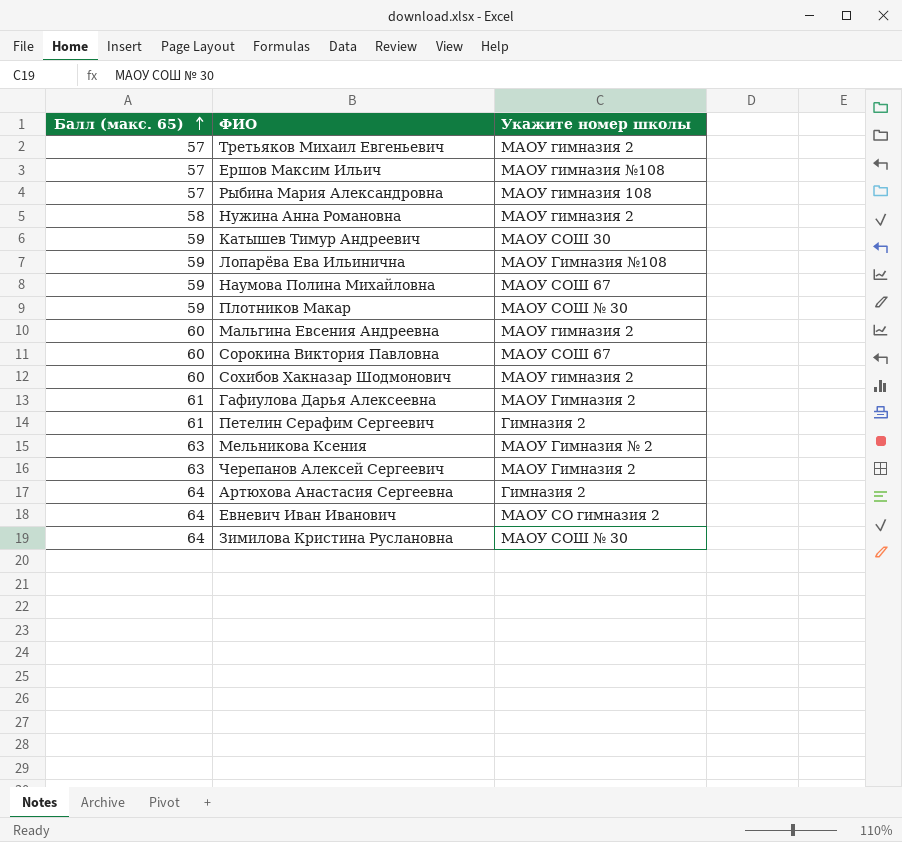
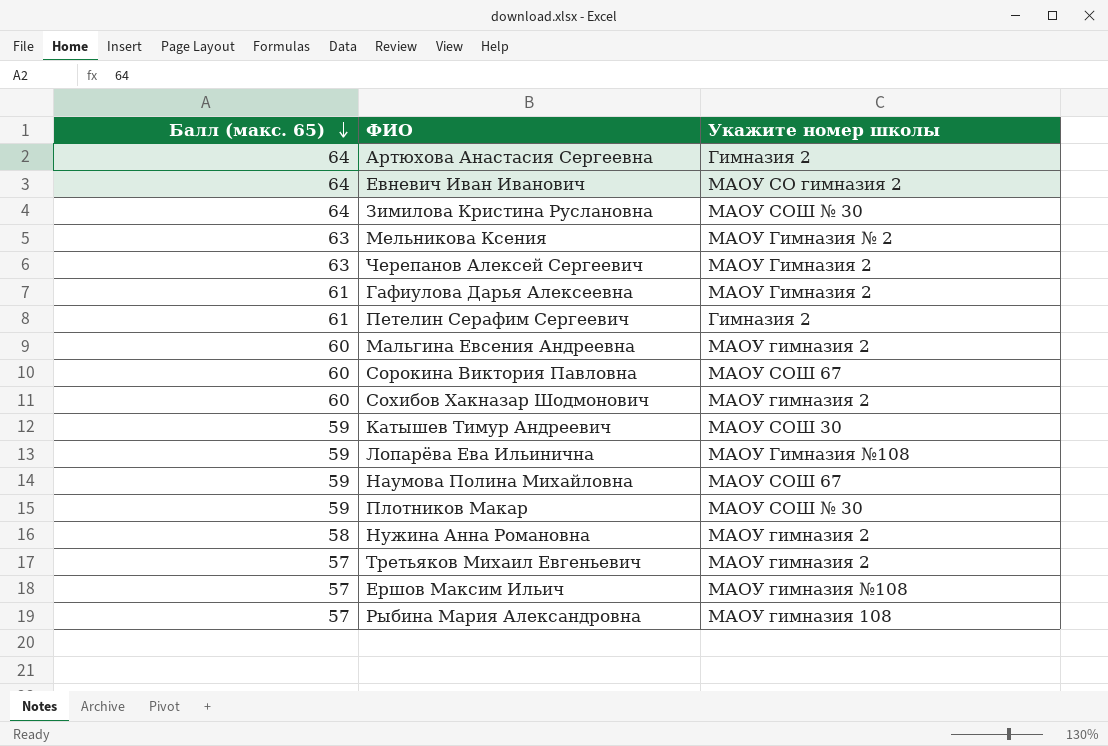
row order: Балл (макс. 65) ascending -> Балл (макс. 65) descending

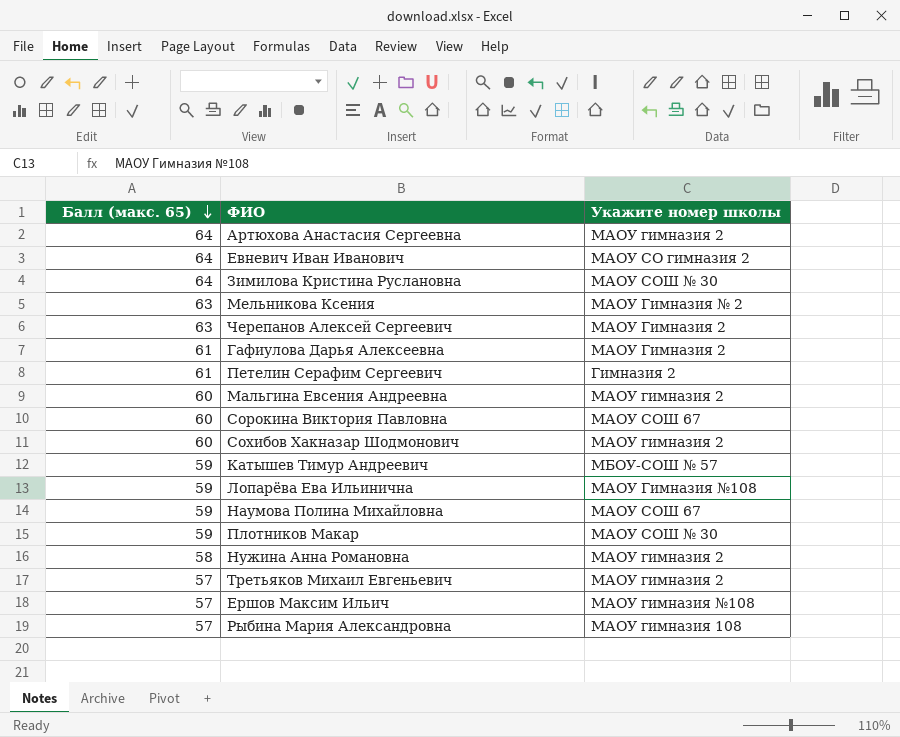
Артюхова Анастасия Сергеевна | Укажите номер школы: Гимназия 2 -> МАОУ гимназия 2
Катышев Тимур Андреевич | Укажите номер школы: МАОУ СОШ 30 -> МБОУ-СОШ № 57

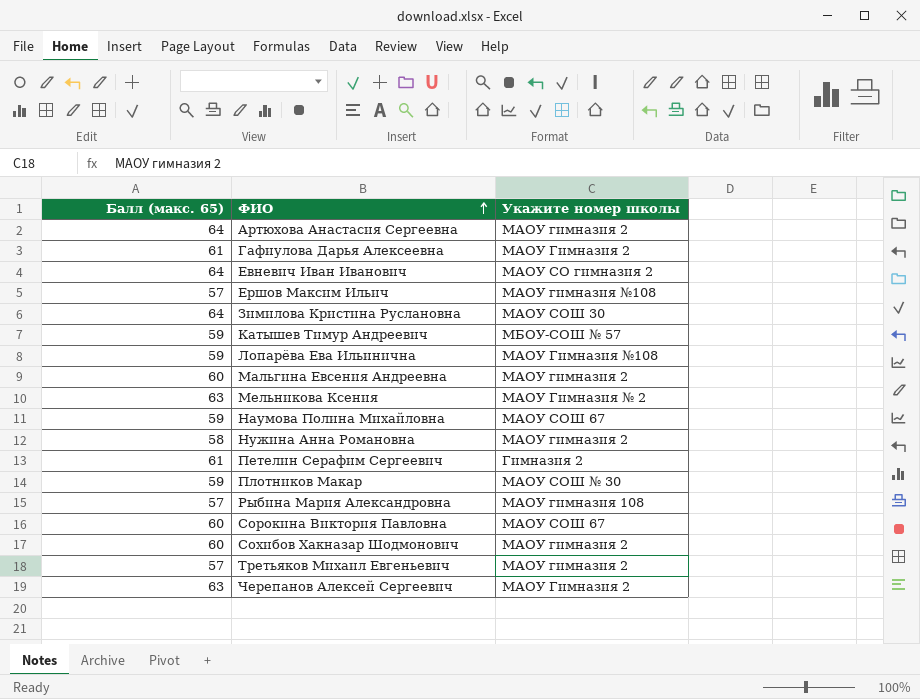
row order: Балл (макс. 65) descending -> ФИО ascending
Зимилова Кристина Руслановна | Укажите номер школы: МАОУ СОШ № 30 -> МАОУ СОШ 30

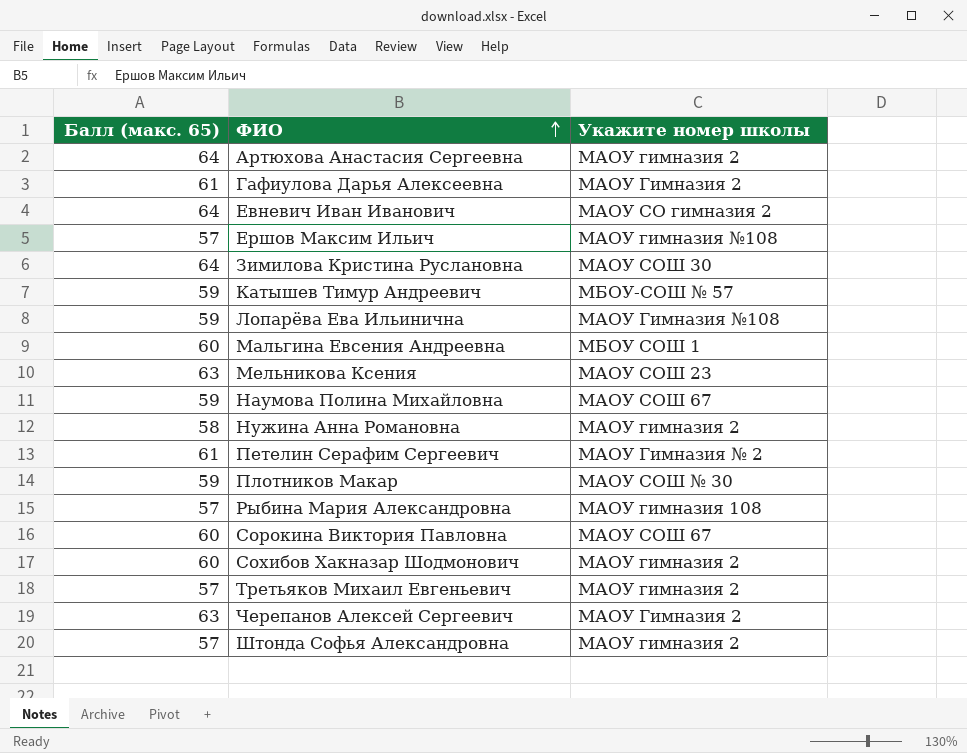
Мальгина Евсения Андреевна | Укажите номер школы: МАОУ гимназия 2 -> МБОУ СОШ 1
Мельникова Ксения | Укажите номер школы: МАОУ Гимназия № 2 -> МАОУ СОШ 23
Петелин Серафим Сергеевич | Укажите номер школы: Гимназия 2 -> МАОУ Гимназия № 2
row Штонда Софья Александровна: none -> 57 | МАОУ гимназия 2

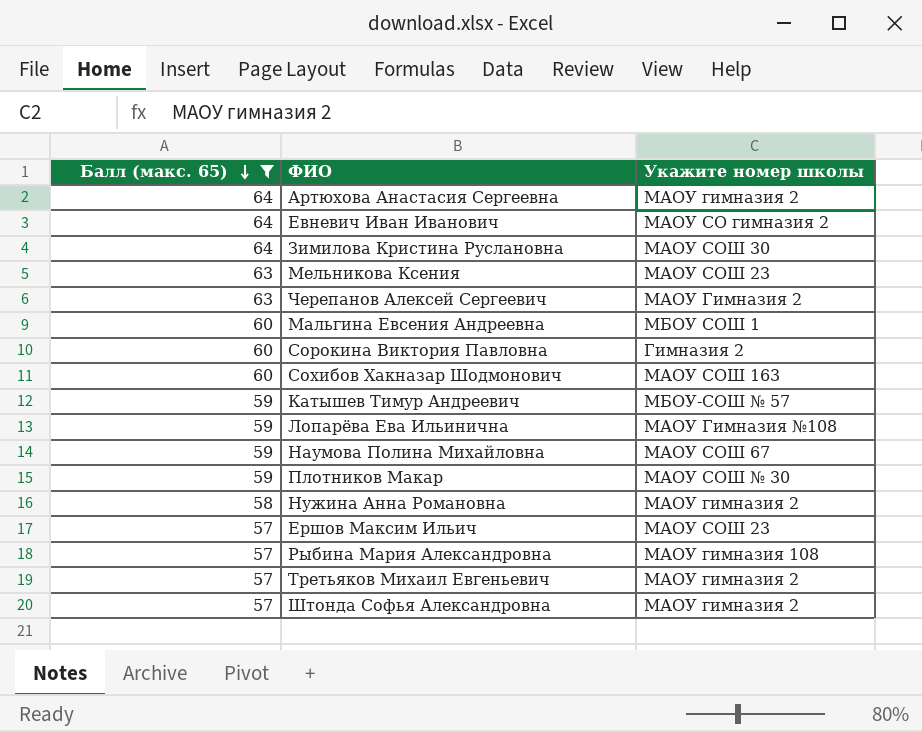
filter: none -> Балл (макс. 65) != 61
row order: ФИО ascending -> Балл (макс. 65) descending
Сорокина Виктория Павловна | Укажите номер школы: МАОУ СОШ 67 -> Гимназия 2
Сохибов Хакназар Шодмонович | Укажите номер школы: МАОУ гимназия 2 -> МАОУ СОШ 163
Ершов Максим Ильич | Укажите номер школы: МАОУ гимназия №108 -> МАОУ СОШ 23

